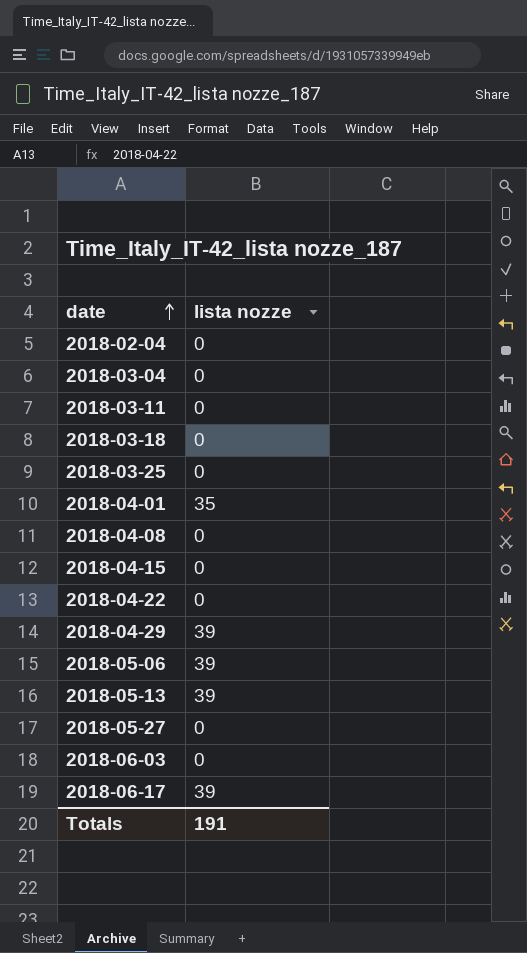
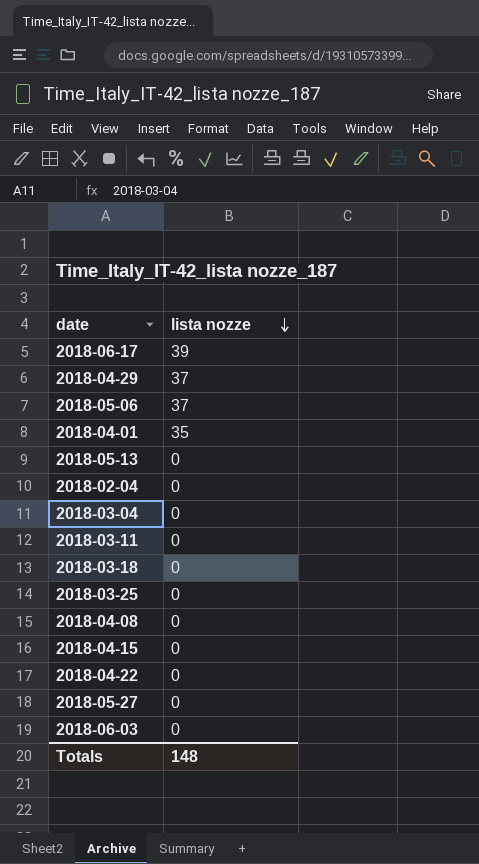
row order: date ascending -> lista nozze descending
2018-04-29 | lista nozze: 39 -> 37
2018-05-06 | lista nozze: 39 -> 37
2018-05-13 | lista nozze: 39 -> 0
Totals | lista nozze: 191 -> 148

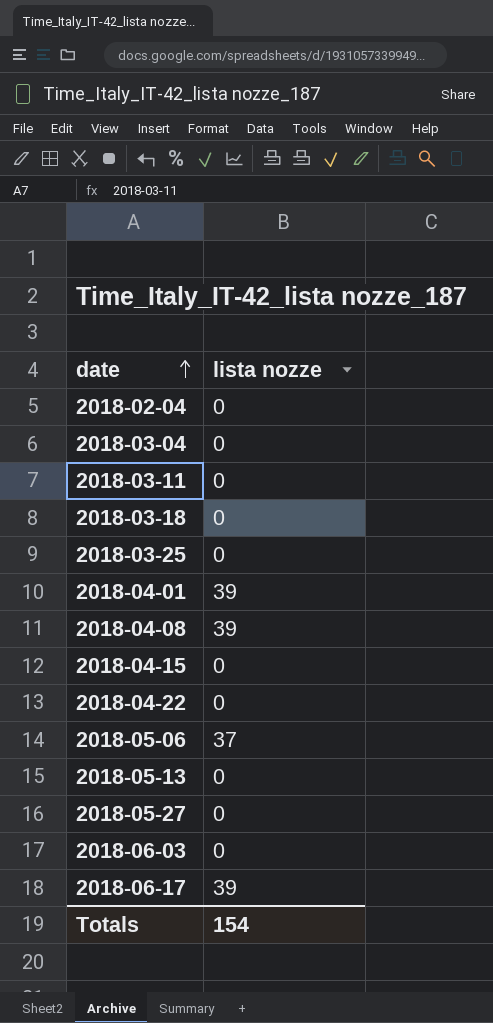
row order: lista nozze descending -> date ascending
row 2018-04-29: 37 -> none
2018-04-01 | lista nozze: 35 -> 39
2018-04-08 | lista nozze: 0 -> 39
Totals | lista nozze: 148 -> 154

